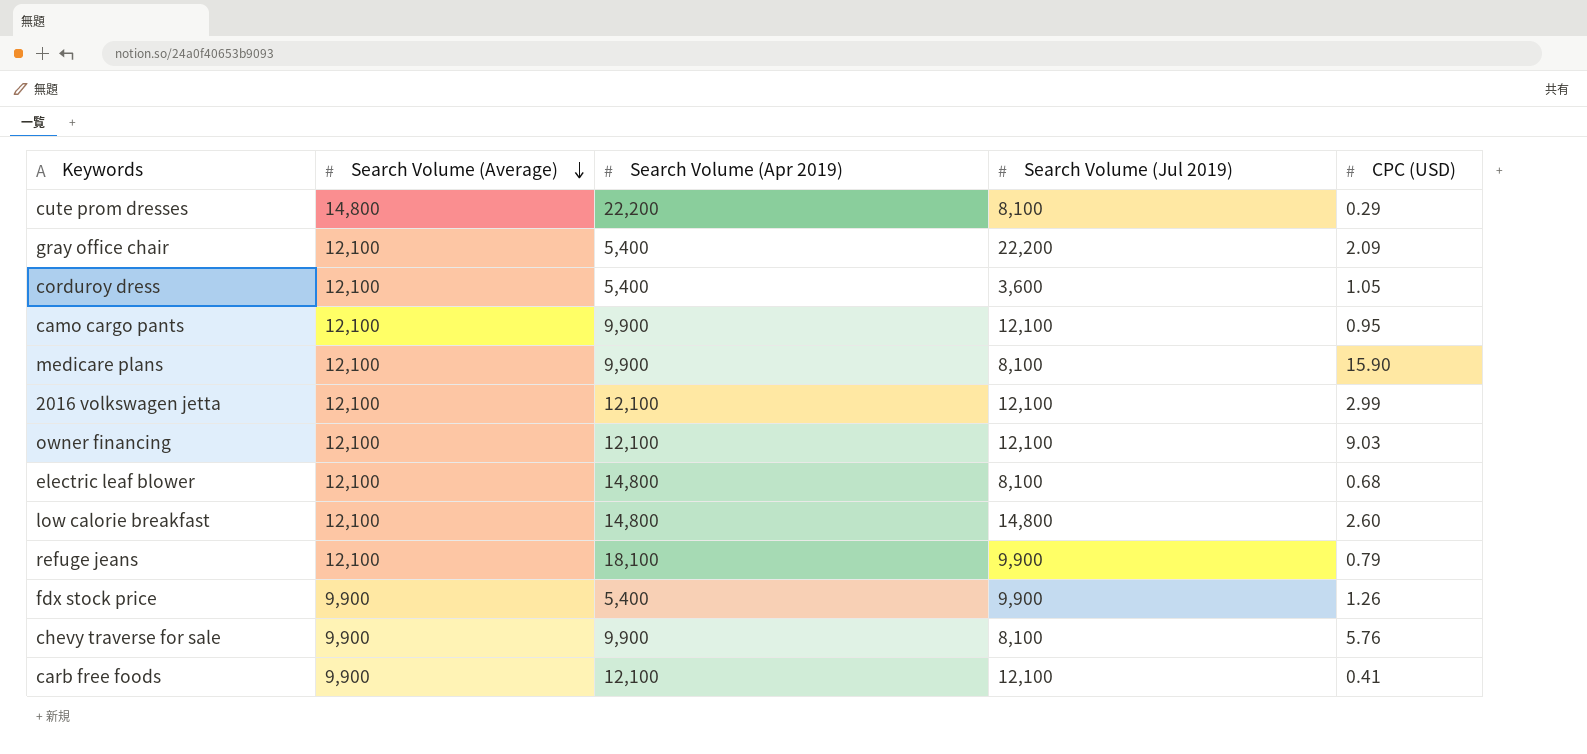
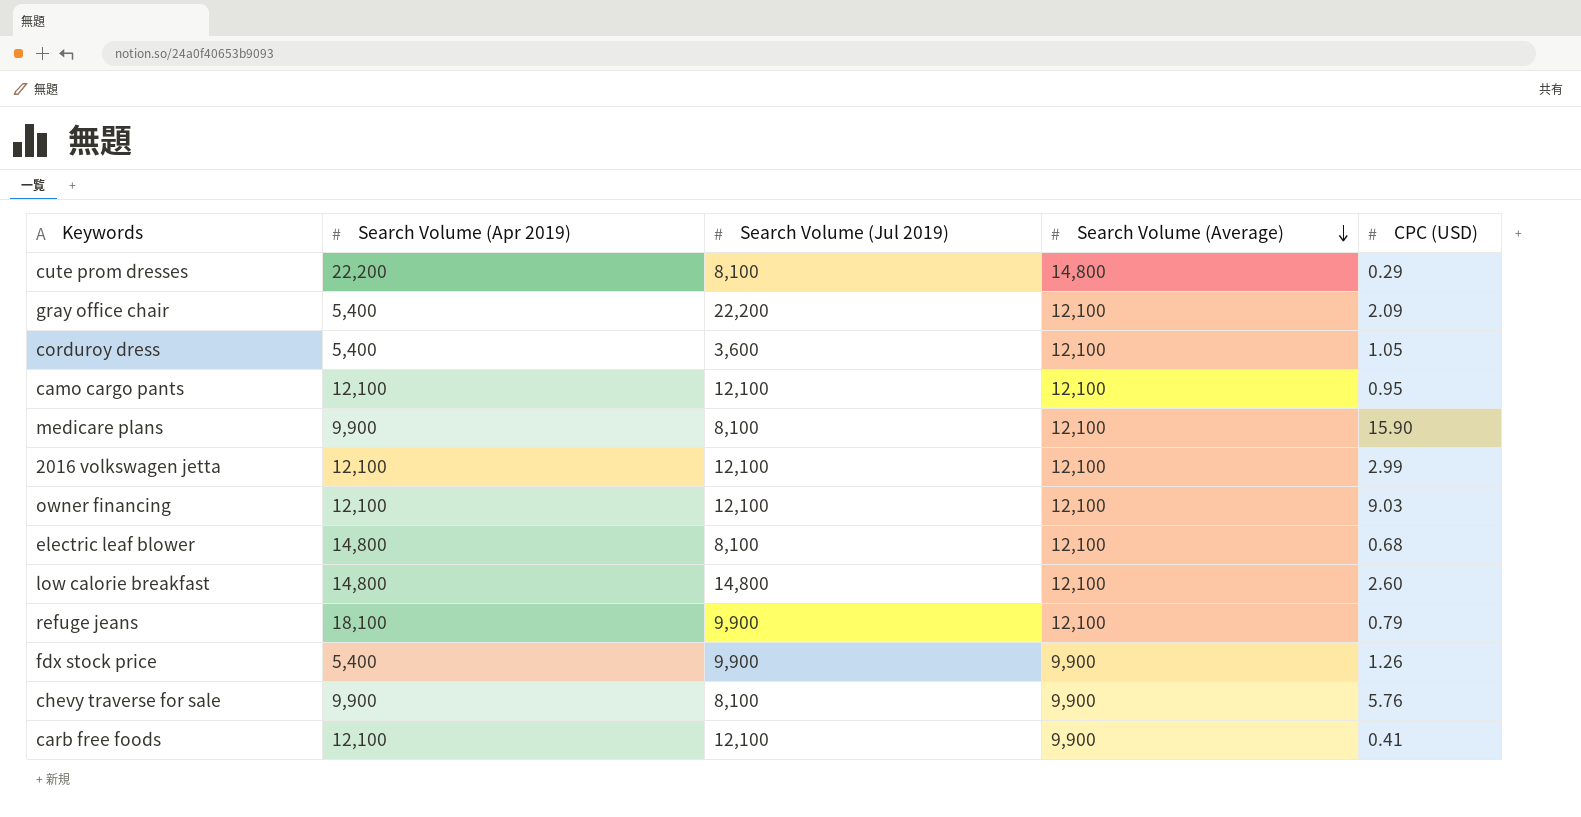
column Search Volume (Average) | position: 2 -> 4
camo cargo pants | Search Volume (Apr 2019): 9,900 -> 12,100

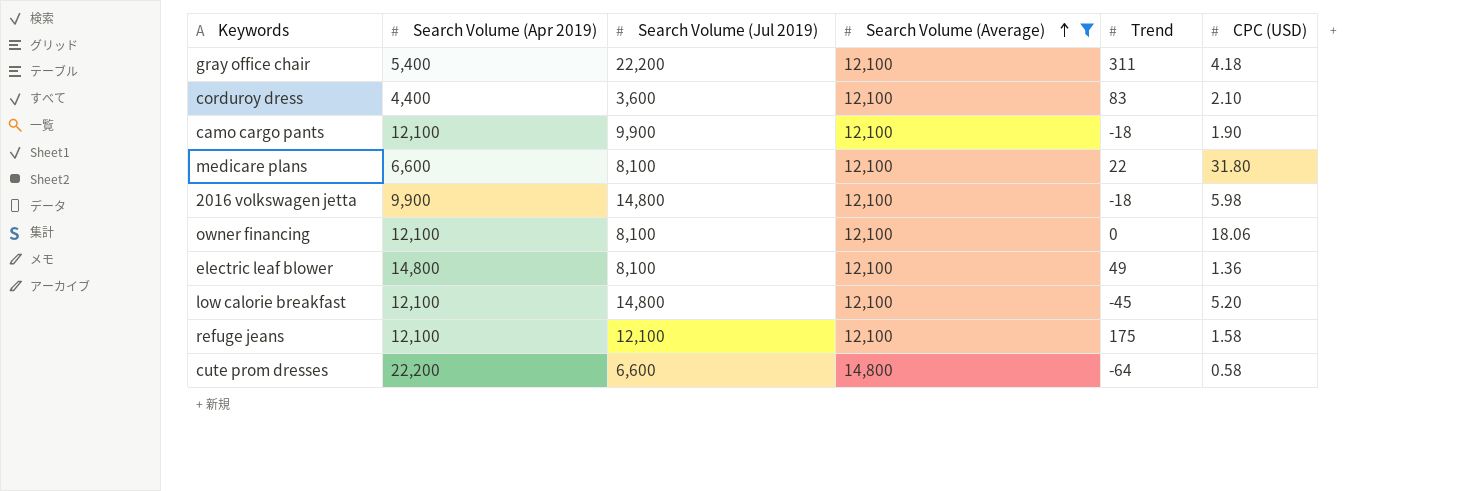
filter: none -> Search Volume (Average) != 9,900
row order: Search Volume (Average) descending -> Search Volume (Average) ascending
column Trend | position: none -> 5
gray office chair | CPC (USD): 2.09 -> 4.18
corduroy dress | Search Volume (Apr 2019): 5,400 -> 4,400
corduroy dress | CPC (USD): 1.05 -> 2.10
camo cargo pants | Search Volume (Jul 2019): 12,100 -> 9,900
camo cargo pants | CPC (USD): 0.95 -> 1.90
medicare plans | Search Volume (Apr 2019): 9,900 -> 6,600
medicare plans | CPC (USD): 15.90 -> 31.80
2016 volkswagen jetta | Search Volume (Apr 2019): 12,100 -> 9,900
2016 volkswagen jetta | Search Volume (Jul 2019): 12,100 -> 14,800
2016 volkswagen jetta | CPC (USD): 2.99 -> 5.98
owner financing | Search Volume (Jul 2019): 12,100 -> 8,100
owner financing | CPC (USD): 9.03 -> 18.06
electric leaf blower | CPC (USD): 0.68 -> 1.36
low calorie breakfast | Search Volume (Apr 2019): 14,800 -> 12,100
low calorie breakfast | CPC (USD): 2.60 -> 5.20
refuge jeans | Search Volume (Apr 2019): 18,100 -> 12,100
refuge jeans | Search Volume (Jul 2019): 9,900 -> 12,100
refuge jeans | CPC (USD): 0.79 -> 1.58
cute prom dresses | Search Volume (Jul 2019): 8,100 -> 6,600
cute prom dresses | CPC (USD): 0.29 -> 0.58

